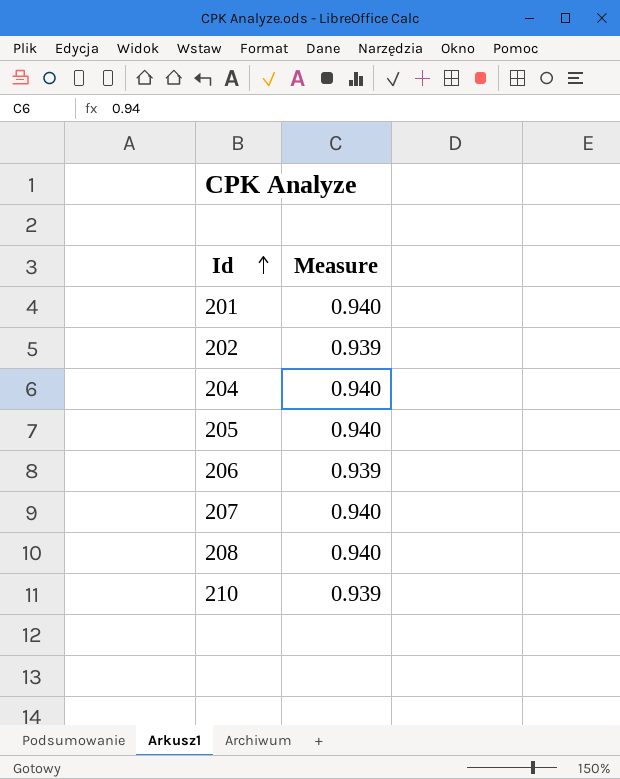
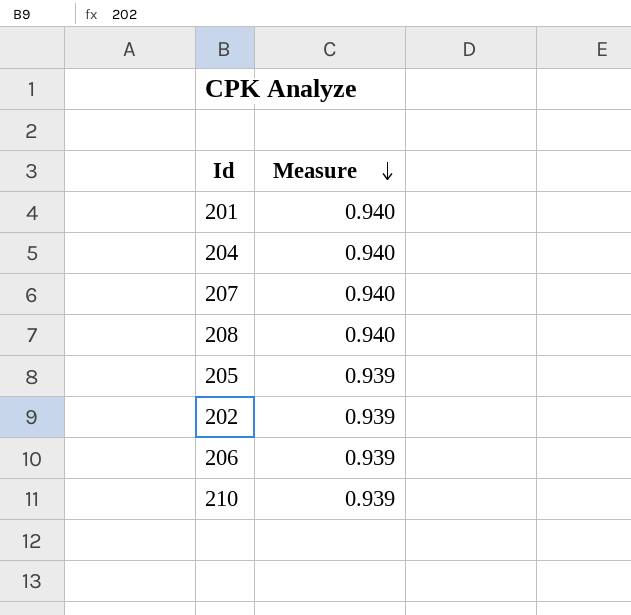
row order: Id ascending -> Measure descending
205 | Measure: 0.940 -> 0.939

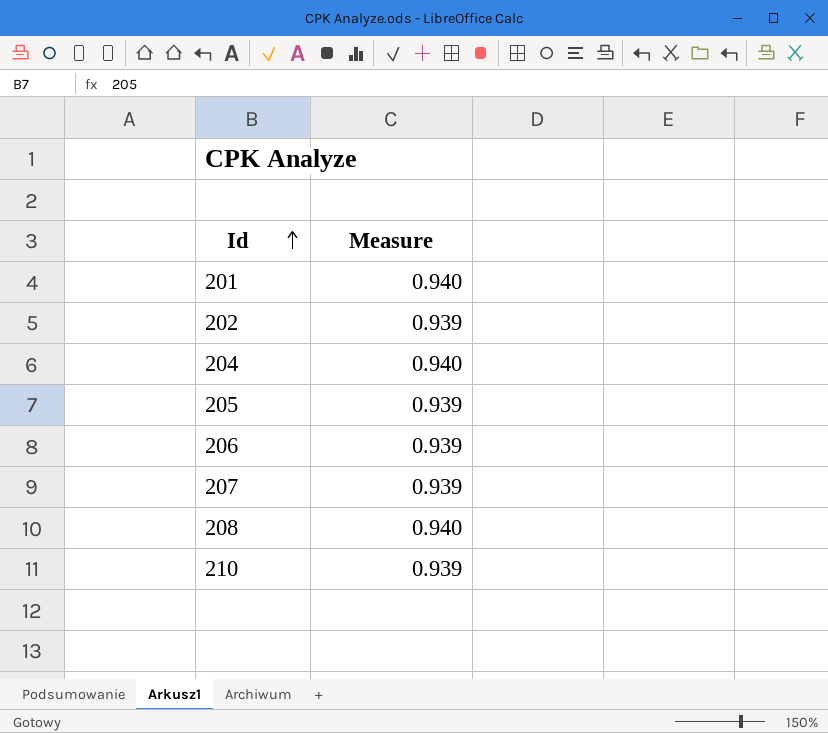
row order: Measure descending -> Id ascending
207 | Measure: 0.940 -> 0.939

